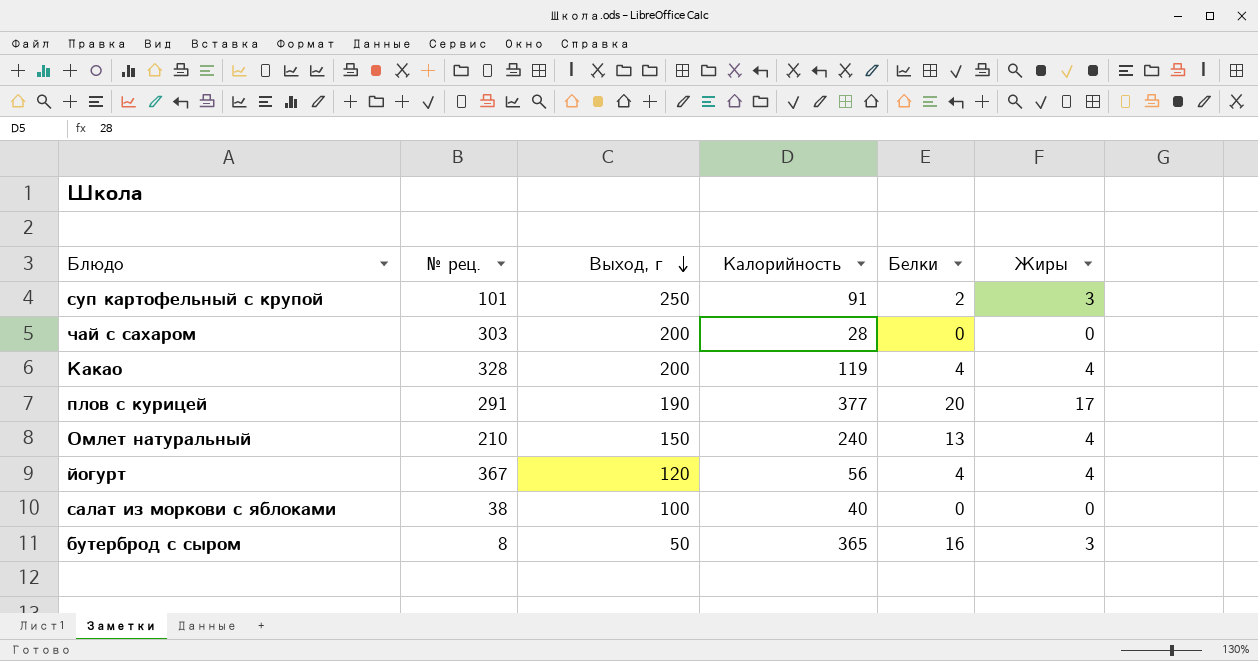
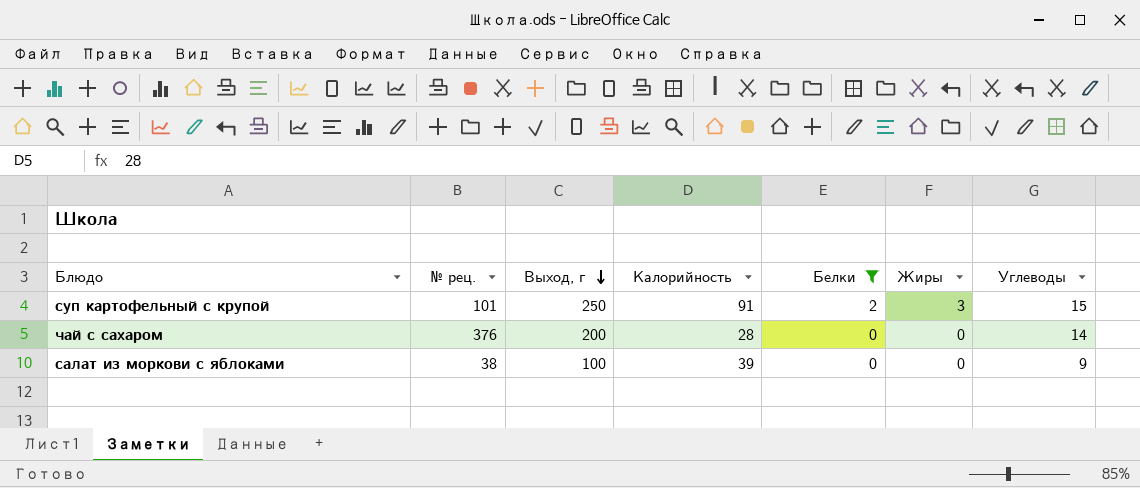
filter: none -> Белки <= 2
column Углеводы | position: none -> 7
чай с сахаром | № рец.: 303 -> 376
салат из моркови с яблоками | Калорийность: 40 -> 39

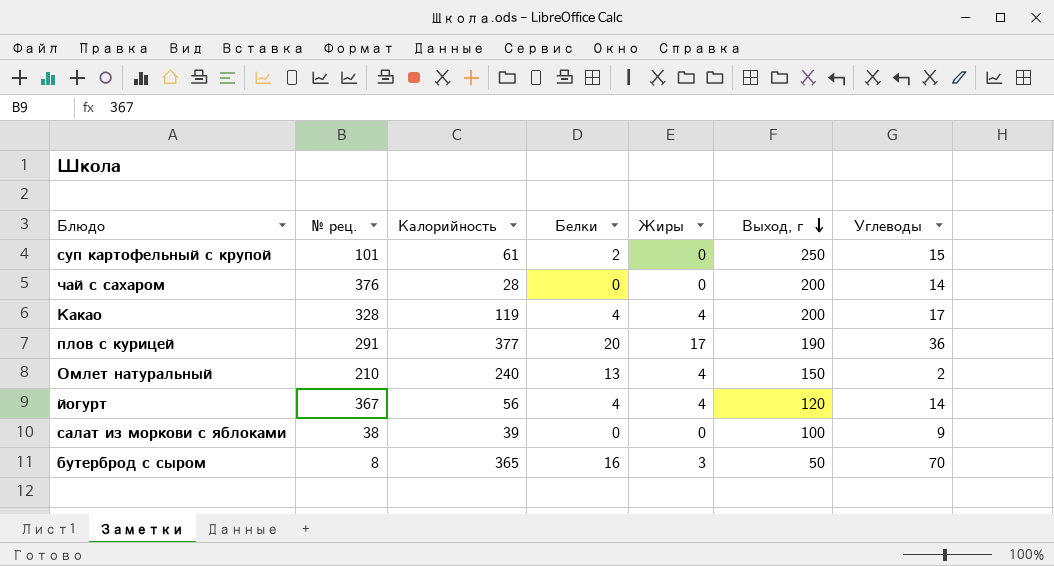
filter: Белки <= 2 -> none
column Выход, г | position: 3 -> 6
суп картофельный с крупой | Калорийность: 91 -> 61
суп картофельный с крупой | Жиры: 3 -> 0

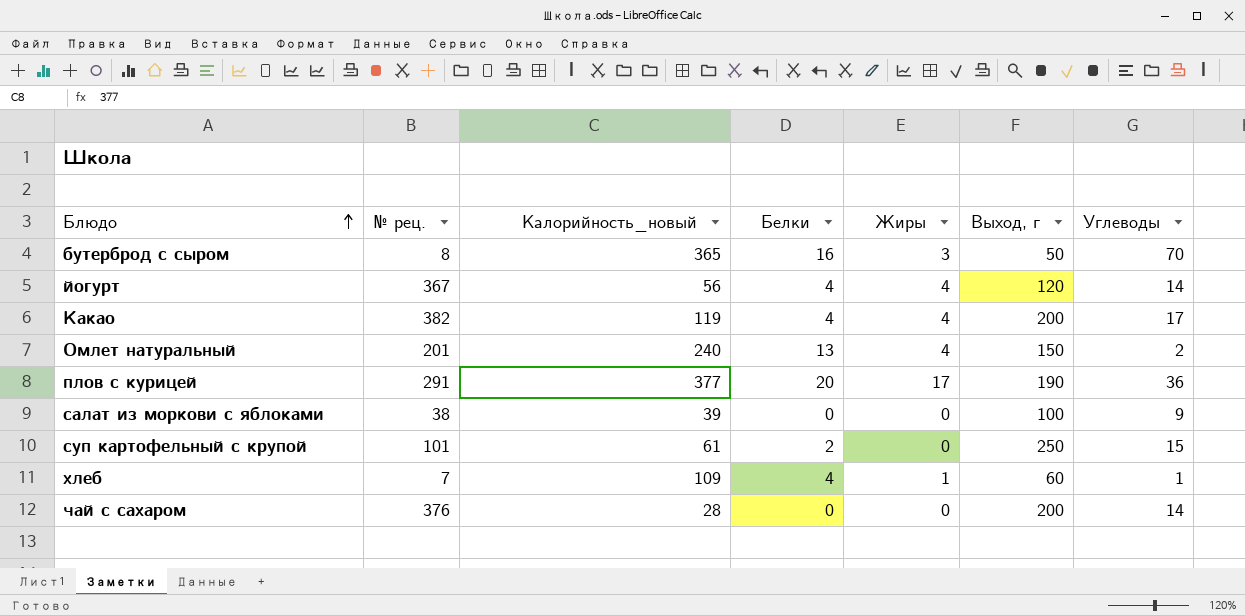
row order: Выход, г descending -> Блюдо ascending
column name: Калорийность -> Калорийность_новый
Какао | № рец.: 328 -> 382
Омлет натуральный | № рец.: 210 -> 201
row хлеб: none -> 7 | 109 | 4 | 1 | 60 | 1

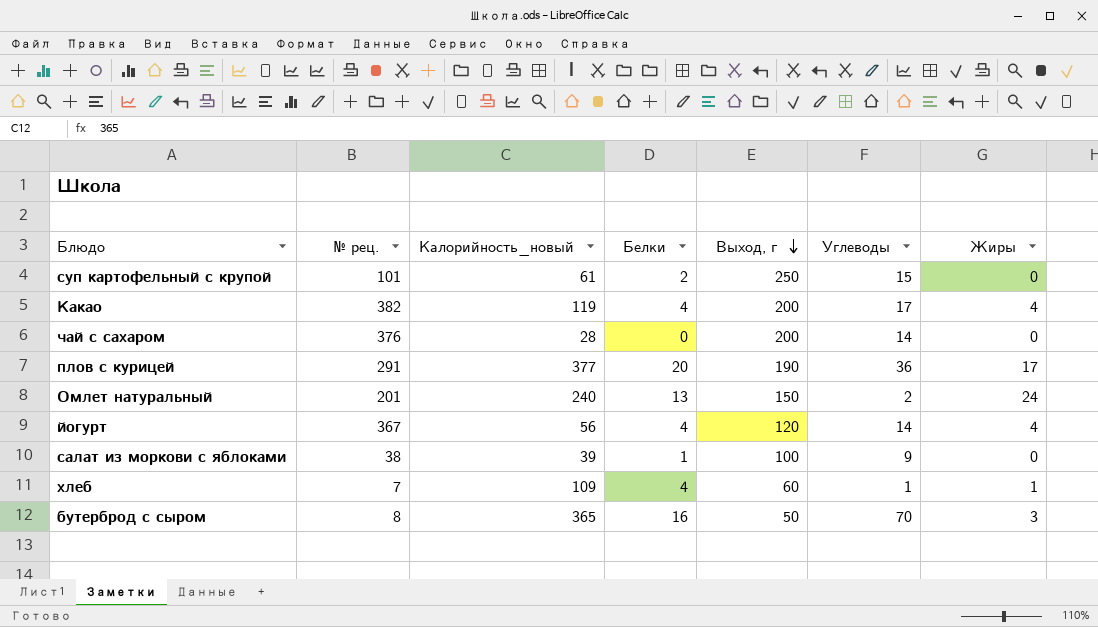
row order: Блюдо ascending -> Выход, г descending
column Жиры | position: 5 -> 7
Омлет натуральный | Жиры: 4 -> 24
салат из моркови с яблоками | Белки: 0 -> 1

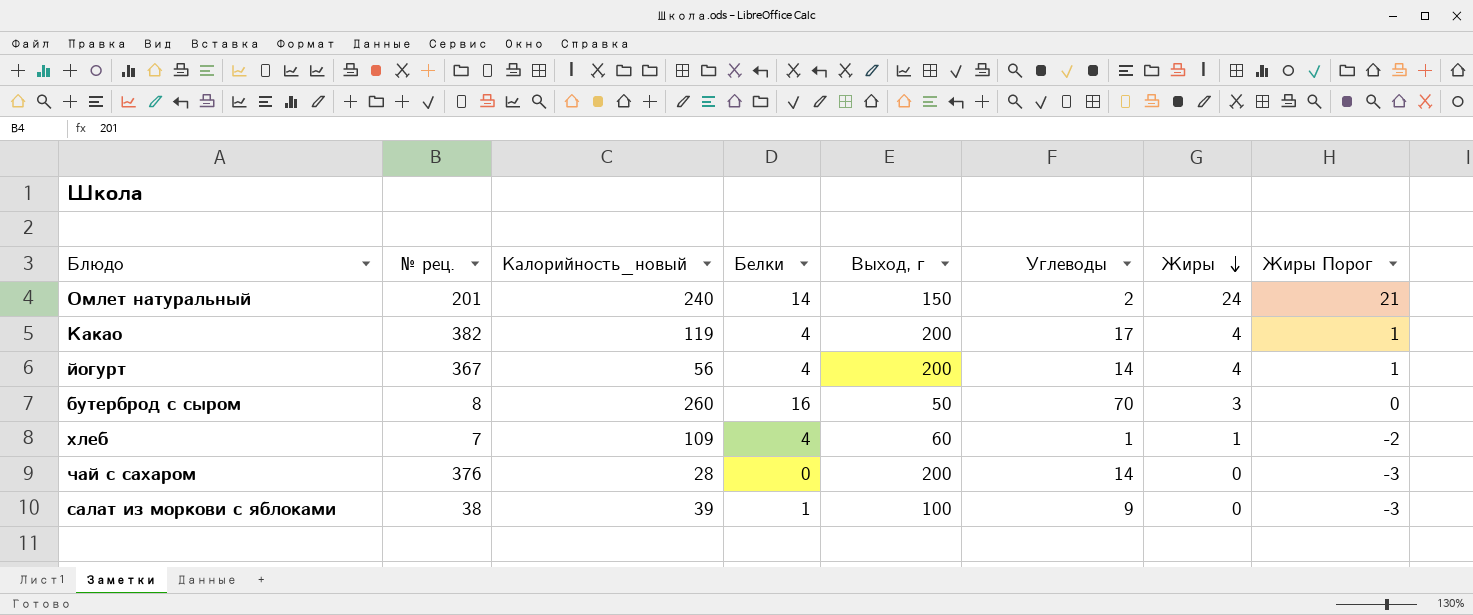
row order: Выход, г descending -> Жиры descending
column Жиры Порог | formula: none -> [Жиры] - 3
row суп картофельный с крупой: 101 | 61 | 2 | 250 | 15 | 0 -> none
row плов с курицей: 291 | 377 | 20 | 190 | 36 | 17 -> none
Омлет натуральный | Белки: 13 -> 14
йогурт | Выход, г: 120 -> 200
бутерброд с сыром | Калорийность_новый: 365 -> 260

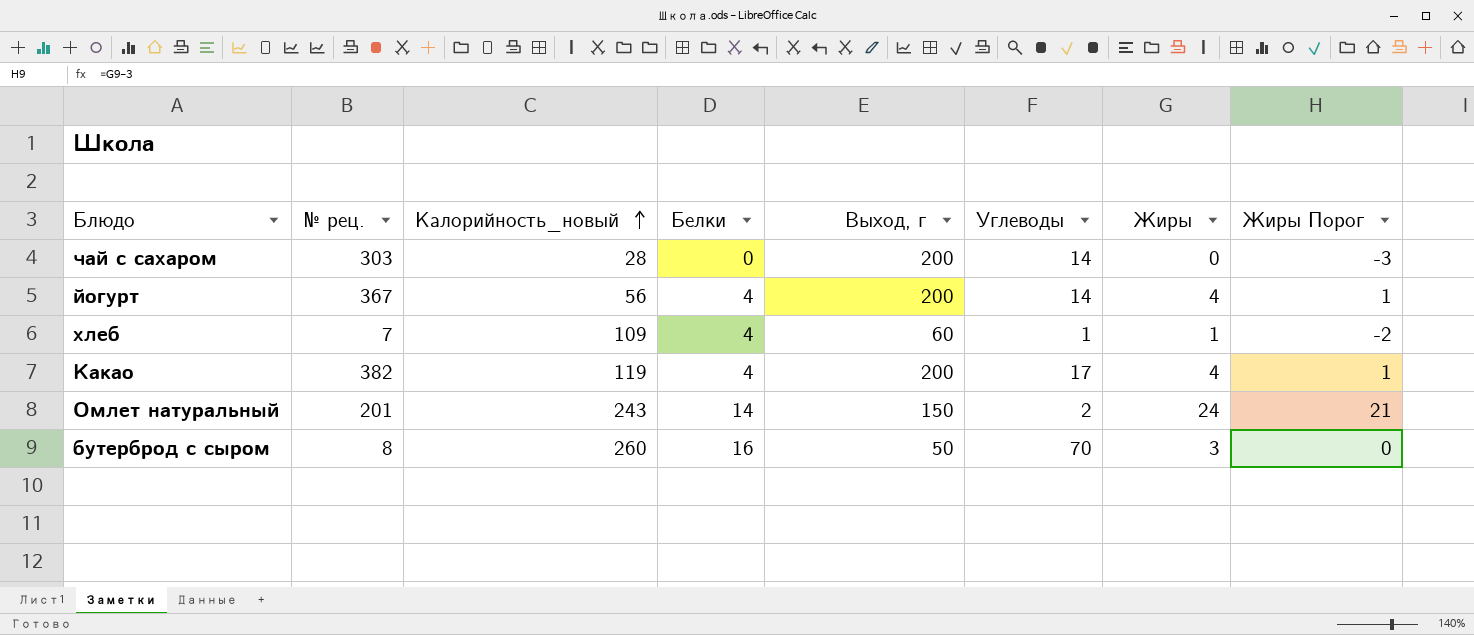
row order: Жиры descending -> Калорийность_новый ascending
row салат из моркови с яблоками: 38 | 39 | 1 | 100 | 9 | 0 | -3 -> none
чай с сахаром | № рец.: 376 -> 303
Омлет натуральный | Калорийность_новый: 240 -> 243

